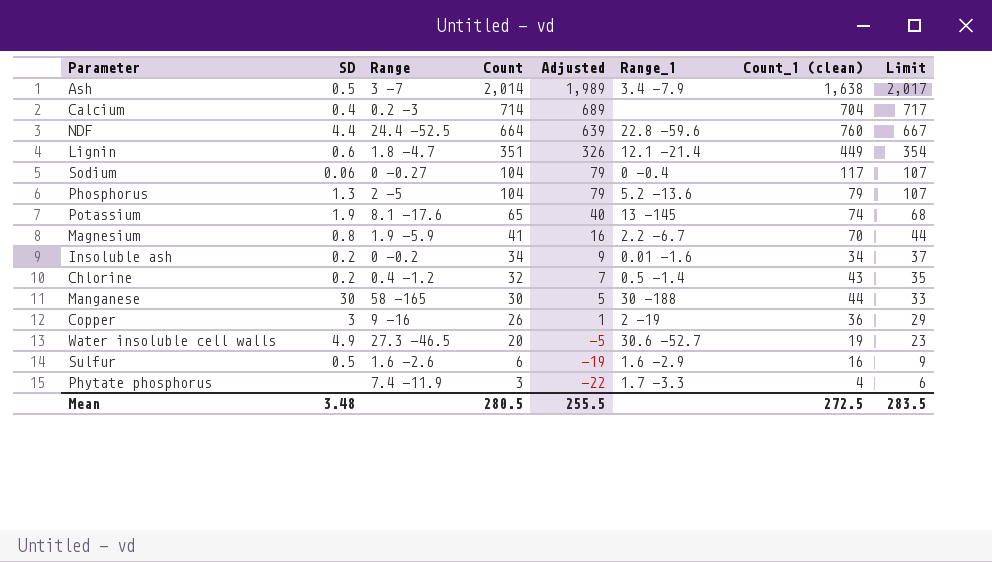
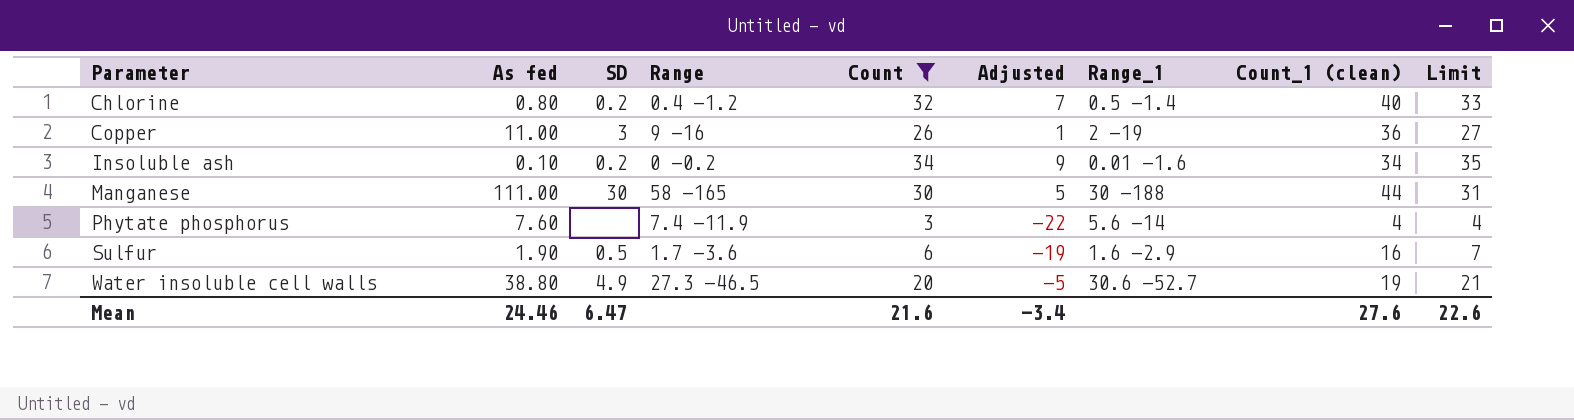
filter: none -> Count <= 34
row order: Count descending -> Parameter ascending
column As fed | position: none -> 2
column Limit | formula: [Count] + 3 -> [Count] + 1
Chlorine | Count_1 (clean): 43 -> 40
Phytate phosphorus | Range_1: 1.7 -3.3 -> 5.6 -14
Sulfur | Range: 1.6 -2.6 -> 1.7 -3.6
Mean | SD: 3.48 -> 6.47
Mean | Count: 280.5 -> 21.6
Mean | Adjusted: 255.5 -> -3.4
Mean | Count_1 (clean): 272.5 -> 27.6
Mean | Limit: 283.5 -> 22.6

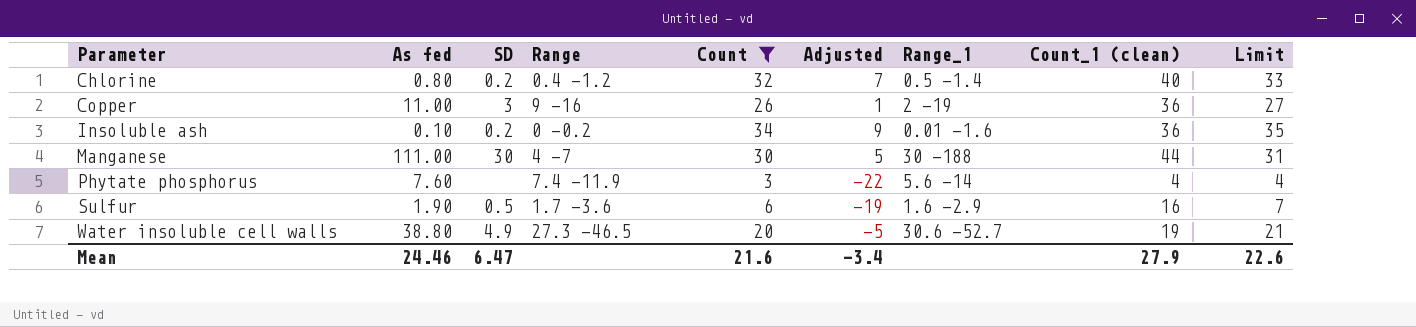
Insoluble ash | Count_1 (clean): 34 -> 36
Manganese | Range: 58 -165 -> 4 -7
Mean | Count_1 (clean): 27.6 -> 27.9

